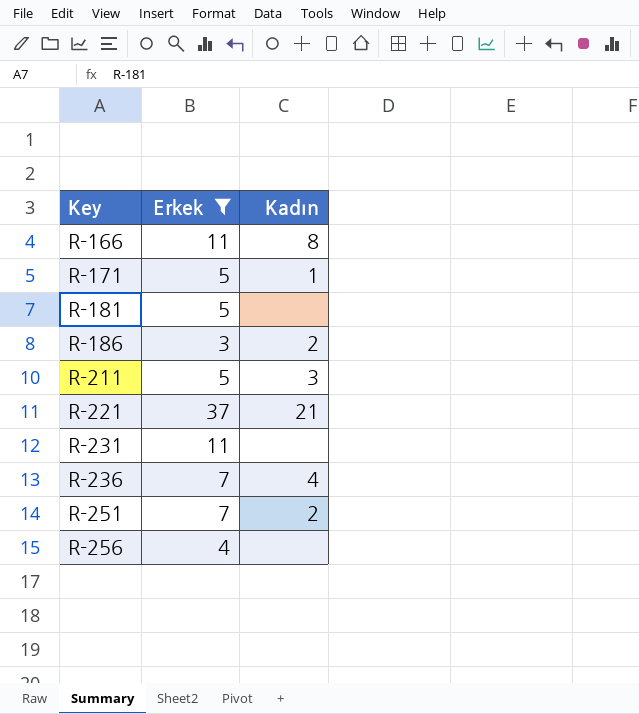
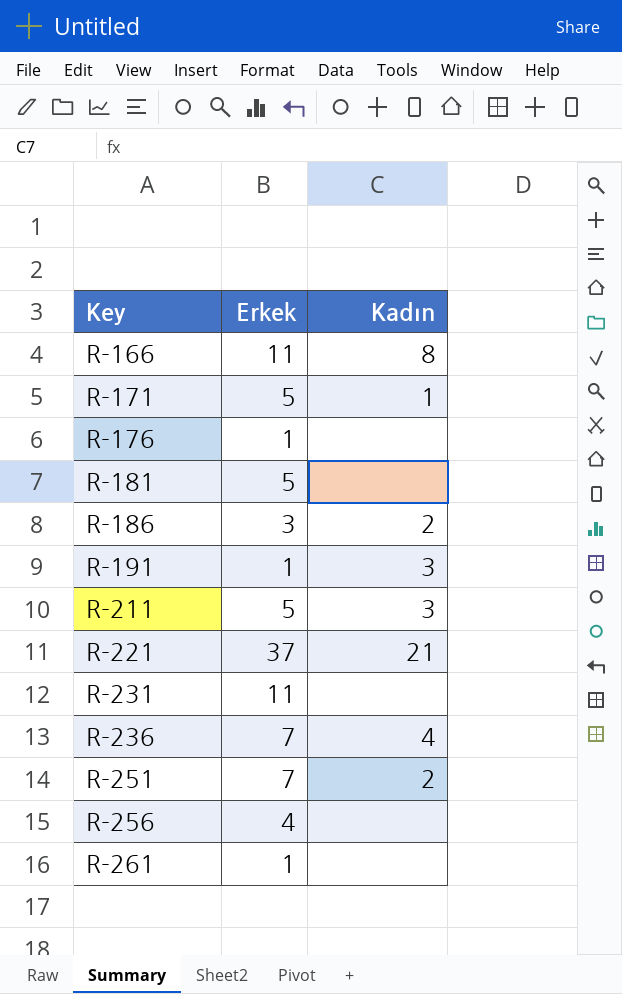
filter: Erkek != 1 -> none

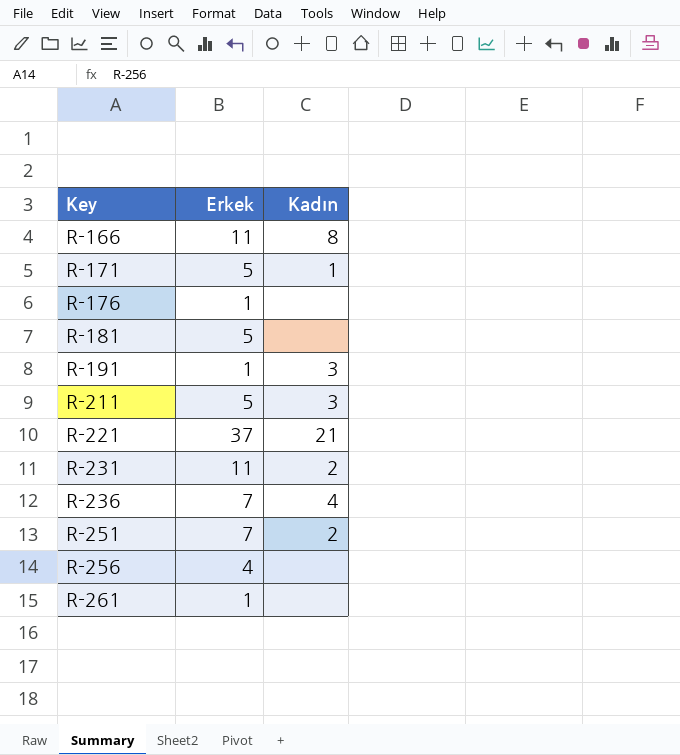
row R-186: 3 | 2 -> none
R-231 | Kadın: none -> 2

